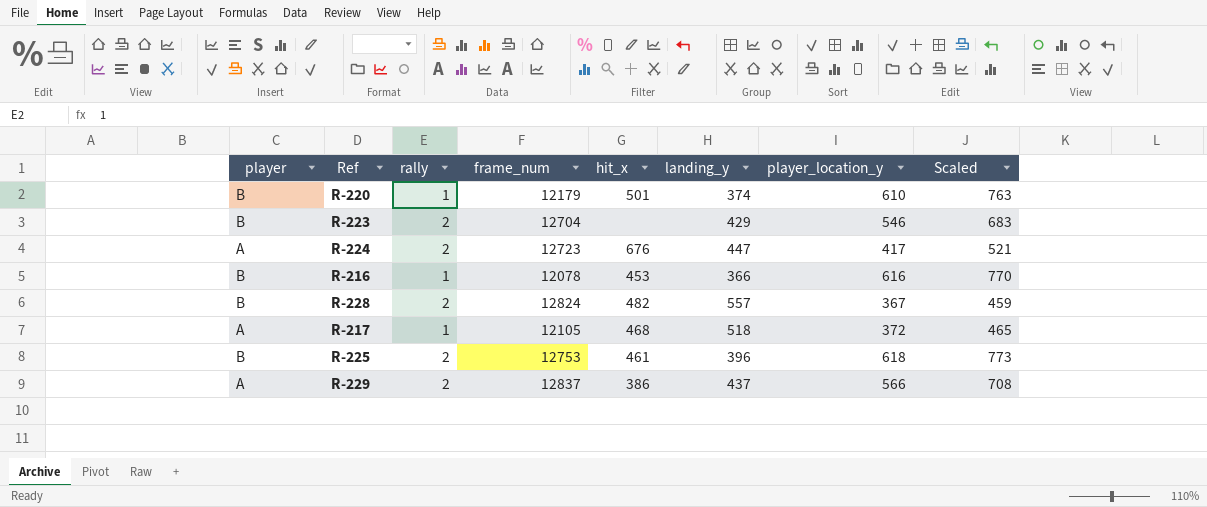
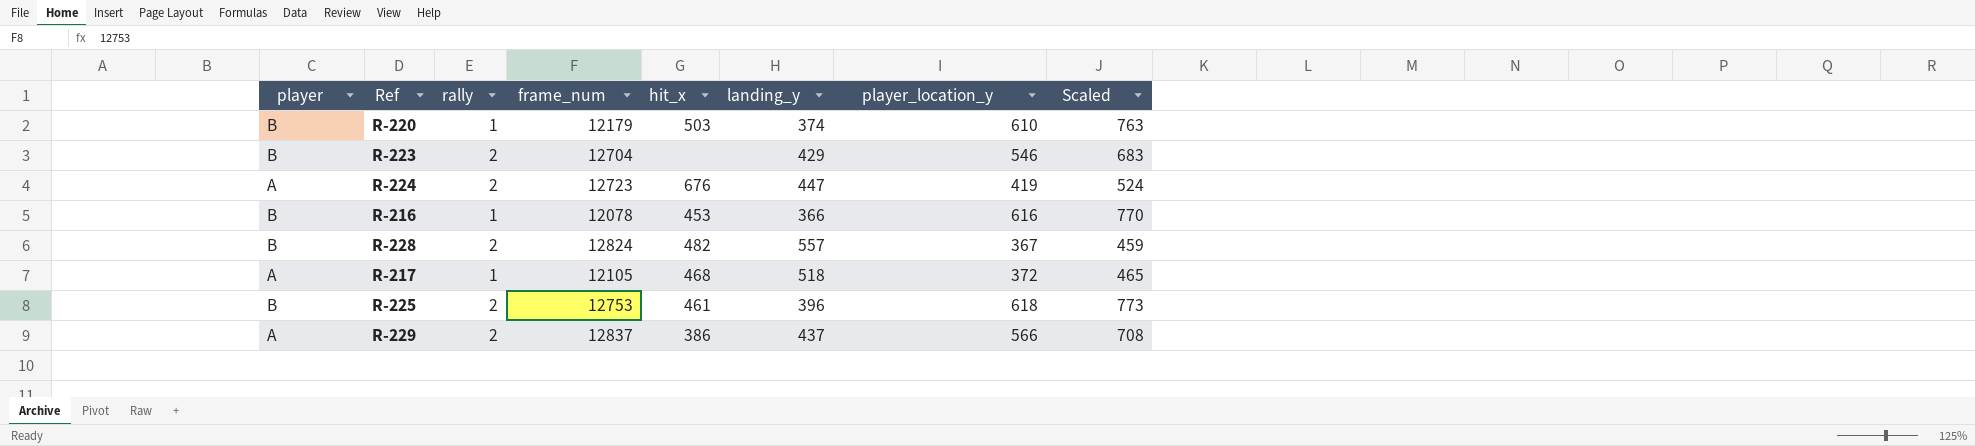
R-220 | hit_x: 501 -> 503
R-224 | player_location_y: 417 -> 419
R-224 | Scaled: 521 -> 524

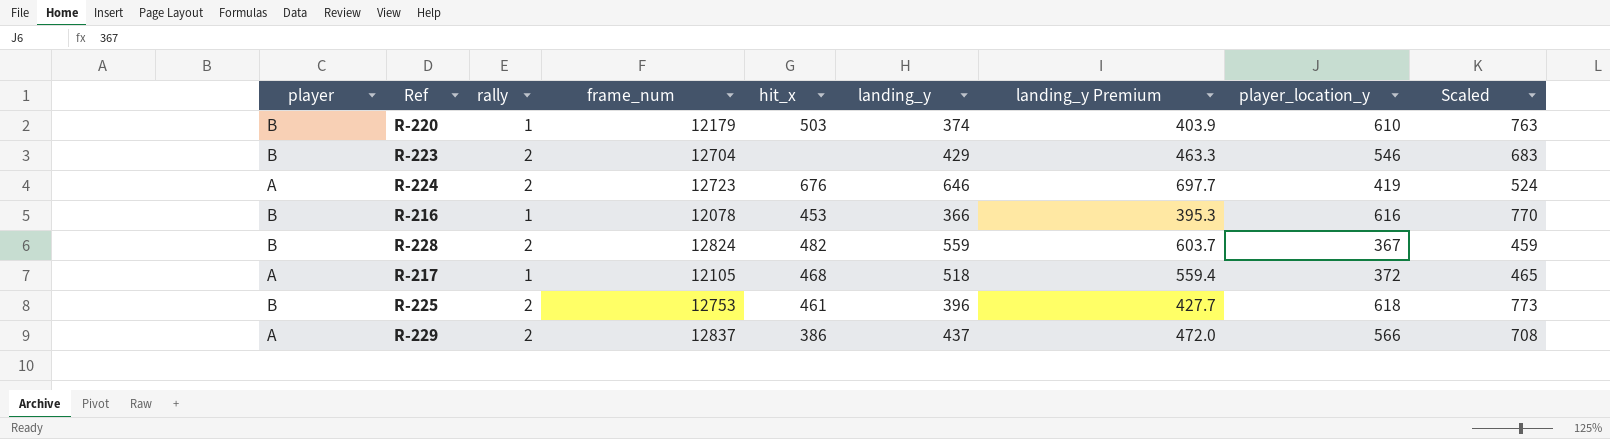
column landing_y Premium | formula: none -> [landing_y] * 1.08
R-224 | landing_y: 447 -> 646
R-228 | landing_y: 557 -> 559

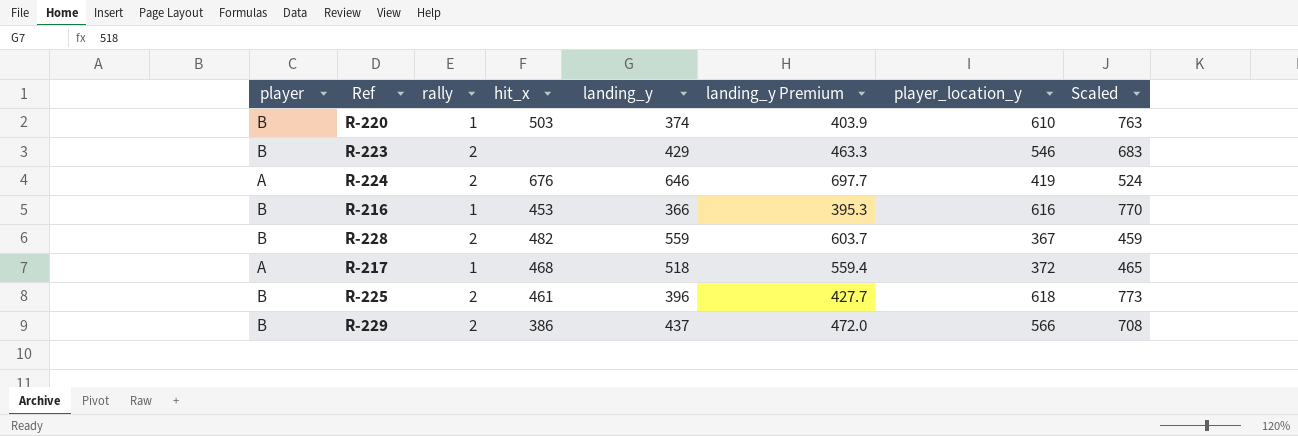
column frame_num | position: 4 -> none
R-229 | player: A -> B

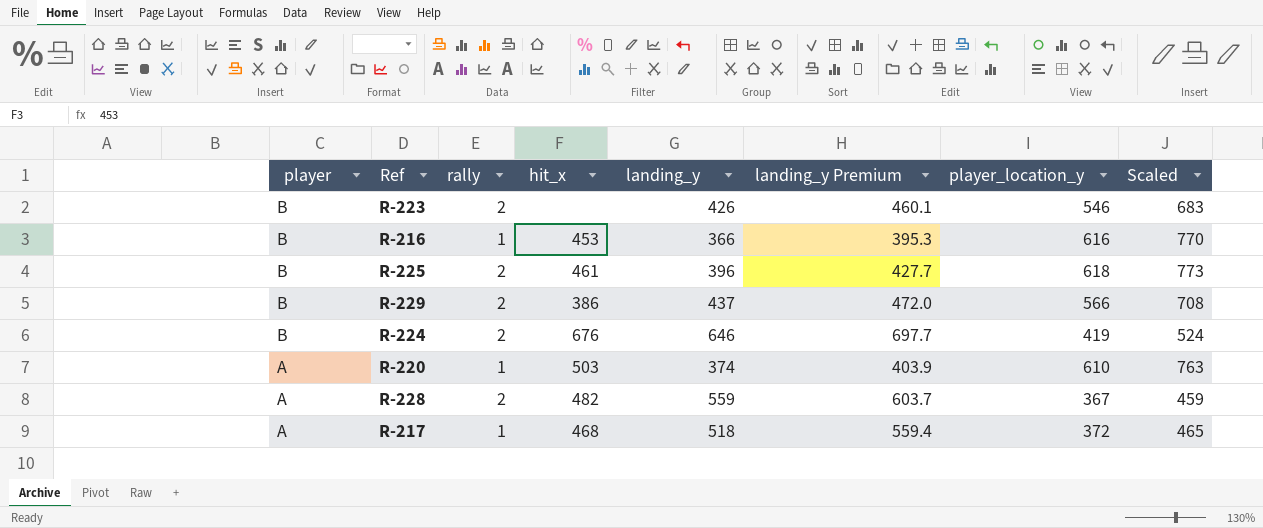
row order: none -> player descending
R-223 | landing_y: 429 -> 426
R-223 | landing_y Premium: 463.3 -> 460.1
R-224 | player: A -> B
R-220 | player: B -> A
R-228 | player: B -> A

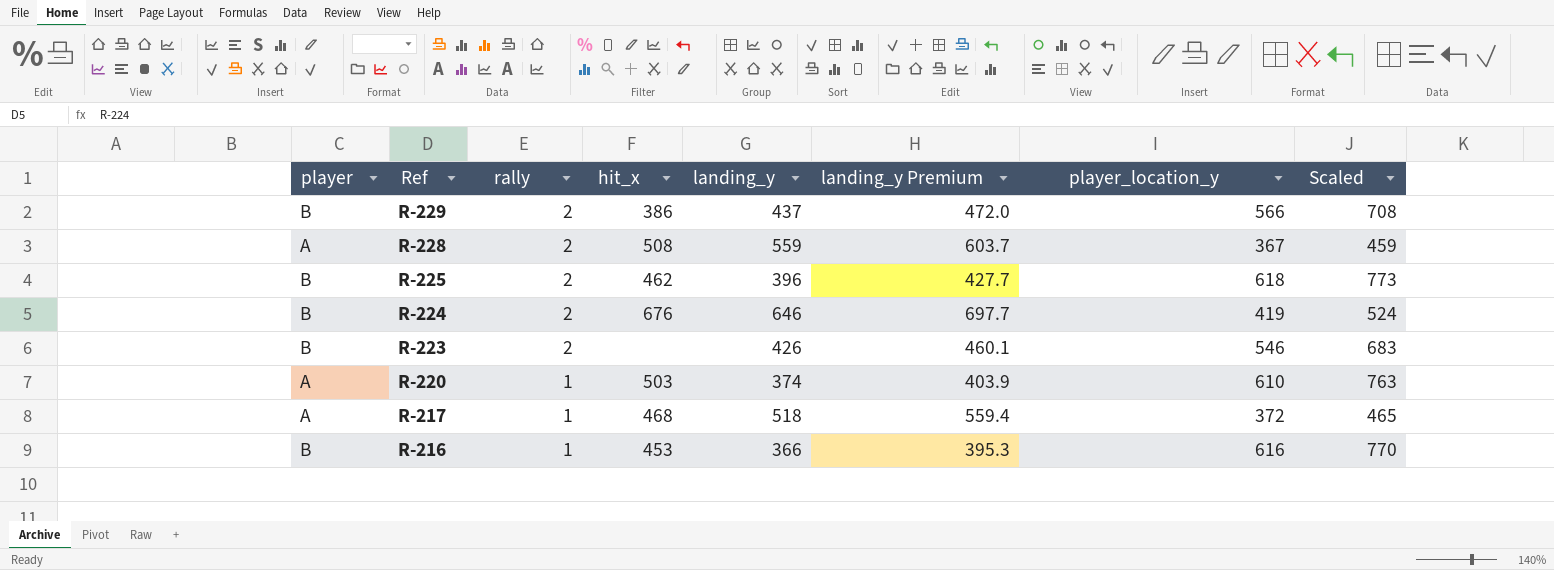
row order: player descending -> Ref descending
R-228 | hit_x: 482 -> 508
R-225 | hit_x: 461 -> 462

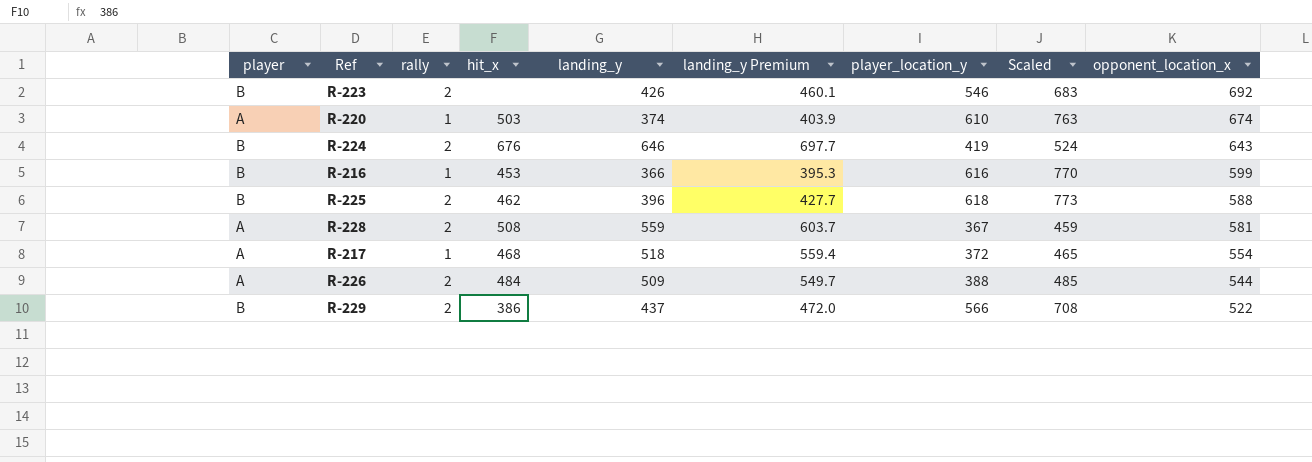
row order: Ref descending -> opponent_location_x descending
column opponent_location_x | position: none -> 9
row R-226: none -> A | 2 | 484 | 509 | 549.7 | 388 | 485 | 544

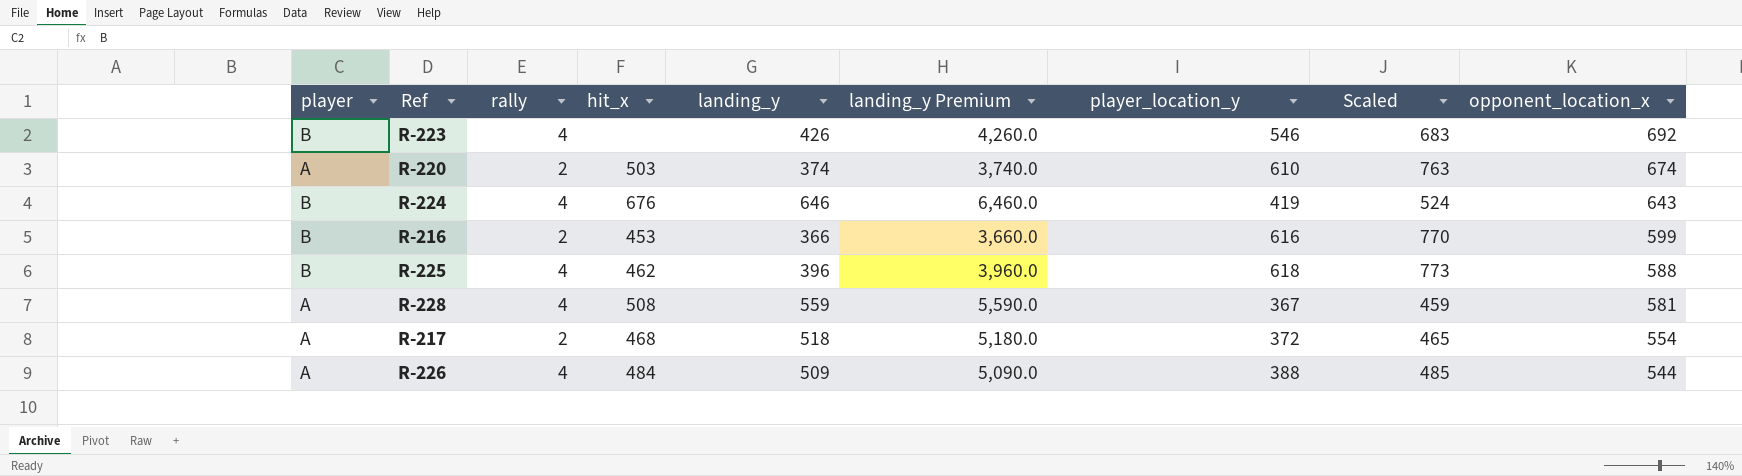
column landing_y Premium | formula: [landing_y] * 1.08 -> [landing_y] * 10
row R-229: B | 2 | 386 | 437 | 472.0 | 566 | 708 | 522 -> none
R-223 | rally: 2 -> 4
R-220 | rally: 1 -> 2
R-224 | rally: 2 -> 4
R-216 | rally: 1 -> 2
R-225 | rally: 2 -> 4
R-228 | rally: 2 -> 4
R-217 | rally: 1 -> 2
R-226 | rally: 2 -> 4

